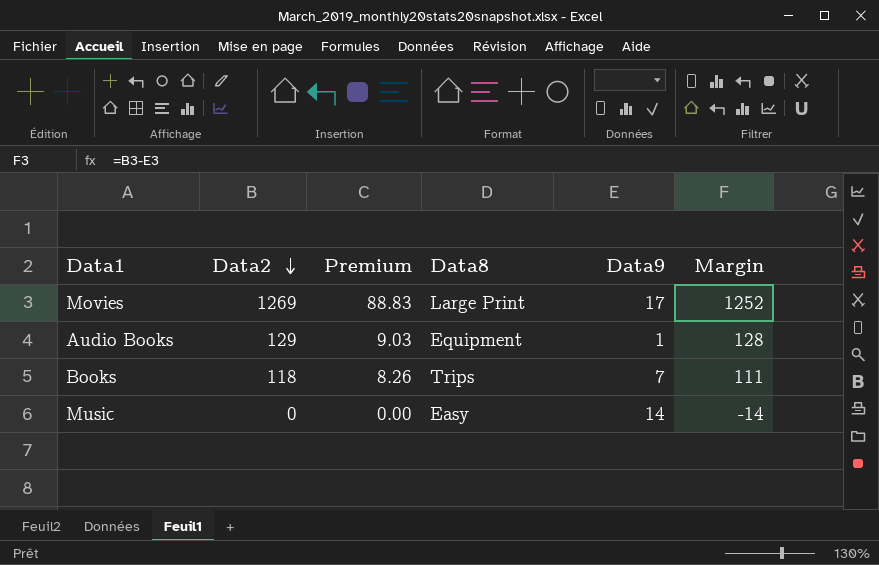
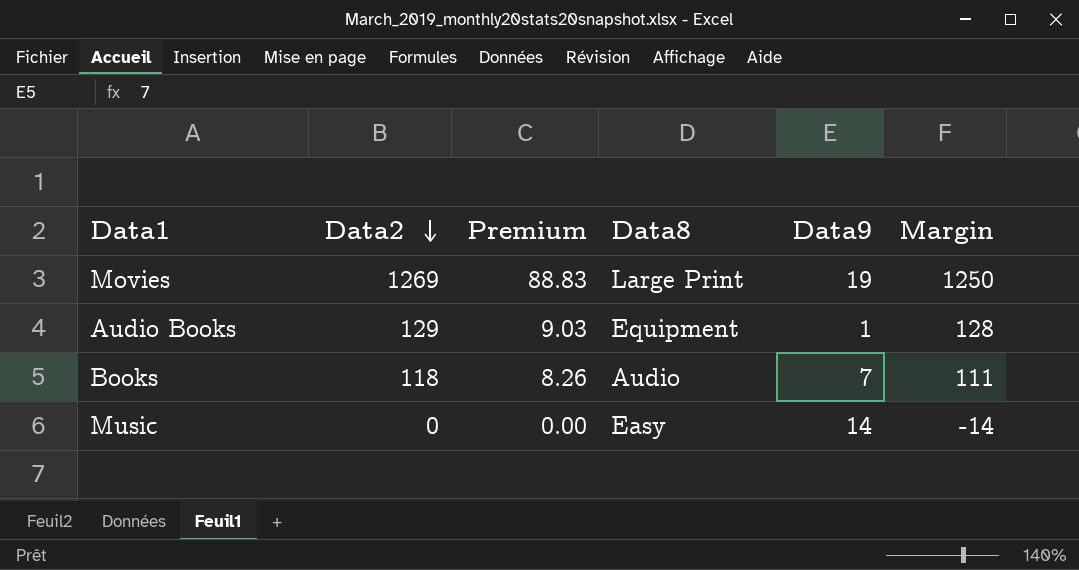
Movies | Data9: 17 -> 19
Movies | Margin: 1252 -> 1250
Books | Data8: Trips -> Audio

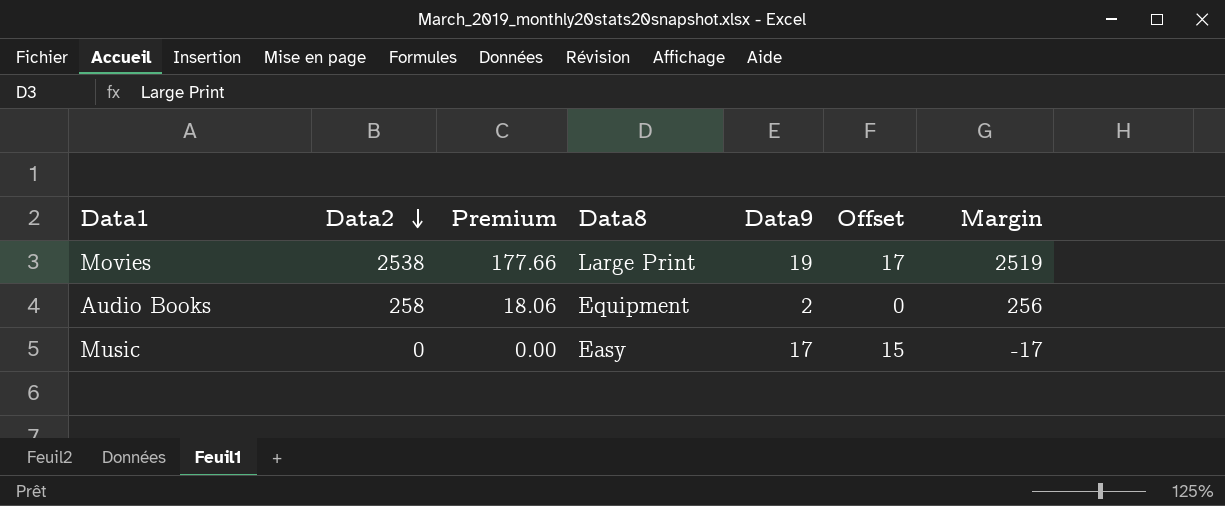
column Offset | formula: none -> [Data9] - 2
row Books: 118 | 8.26 | Audio | 7 | 111 -> none
Movies | Data2: 1269 -> 2538
Movies | Premium: 88.83 -> 177.66
Movies | Margin: 1250 -> 2519
Audio Books | Data2: 129 -> 258
Audio Books | Premium: 9.03 -> 18.06
Audio Books | Data9: 1 -> 2
Audio Books | Margin: 128 -> 256
Music | Data9: 14 -> 17
Music | Margin: -14 -> -17

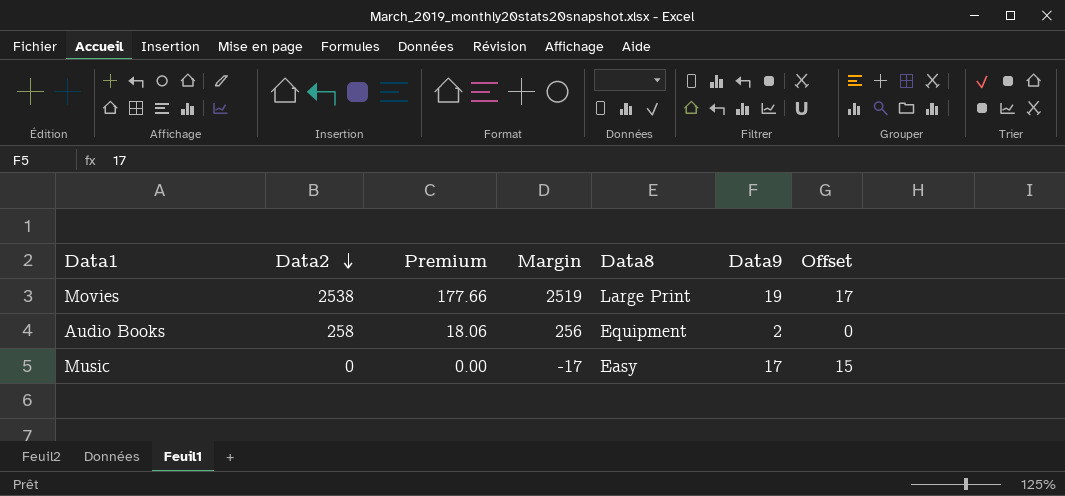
column Margin | position: 7 -> 4

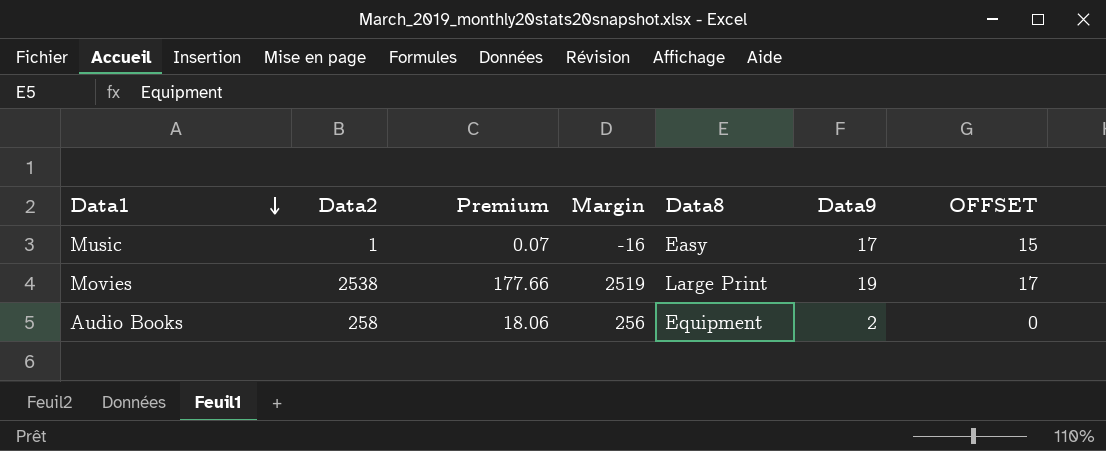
row order: Data2 descending -> Data1 descending
column name: Offset -> OFFSET
Music | Data2: 0 -> 1
Music | Premium: 0.00 -> 0.07
Music | Margin: -17 -> -16

